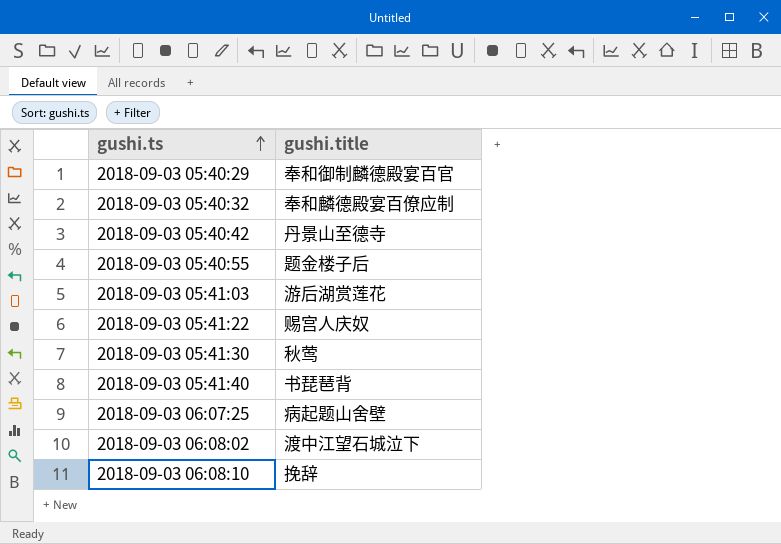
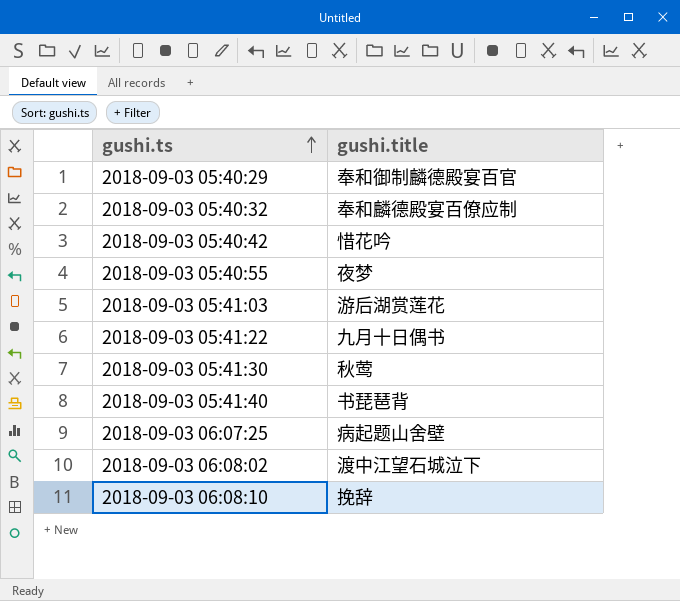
2018-09-03 05:40:42 | gushi.title: 丹景山至德寺 -> 惜花吟
2018-09-03 05:40:55 | gushi.title: 题金楼子后 -> 夜梦
2018-09-03 05:41:22 | gushi.title: 赐宫人庆奴 -> 九月十日偶书

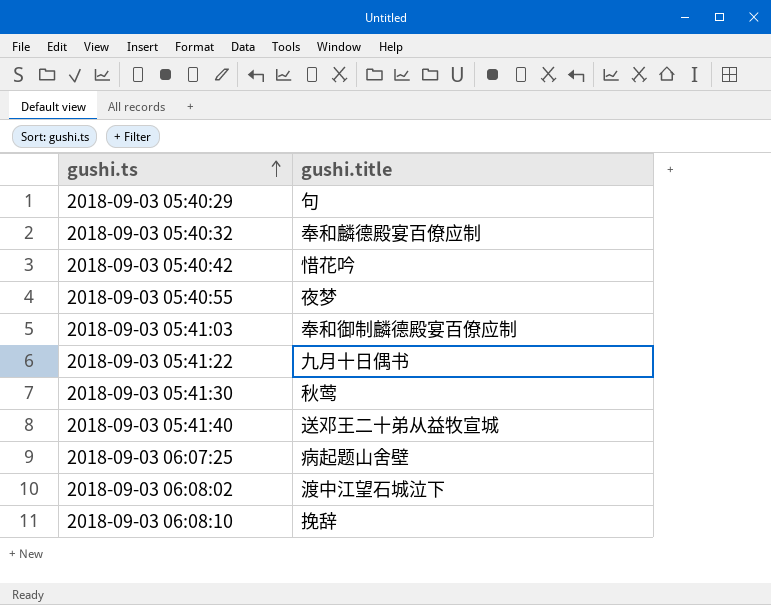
2018-09-03 05:40:29 | gushi.title: 奉和御制麟德殿宴百官 -> 句
2018-09-03 05:41:03 | gushi.title: 游后湖赏莲花 -> 奉和御制麟德殿宴百僚应制
2018-09-03 05:41:40 | gushi.title: 书琵琶背 -> 送邓王二十弟从益牧宣城

